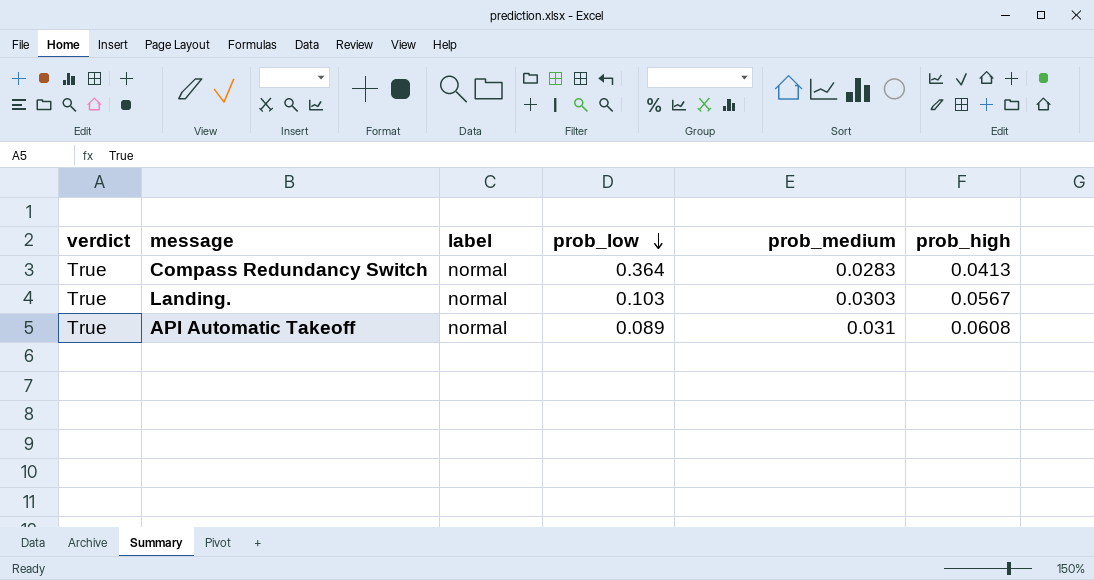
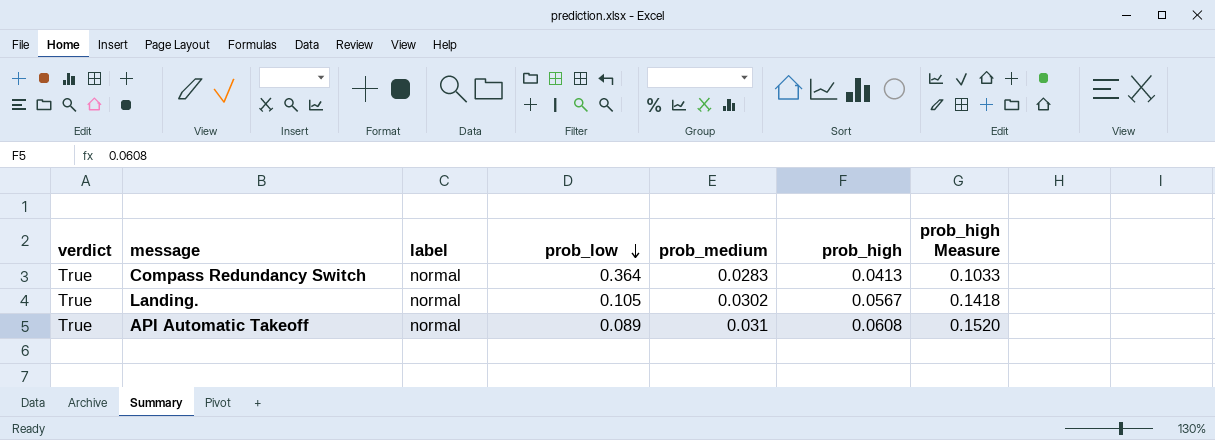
column prob_high Measure | formula: none -> [prob_high] * 2.5
Landing. | prob_low: 0.103 -> 0.105
Landing. | prob_medium: 0.0303 -> 0.0302

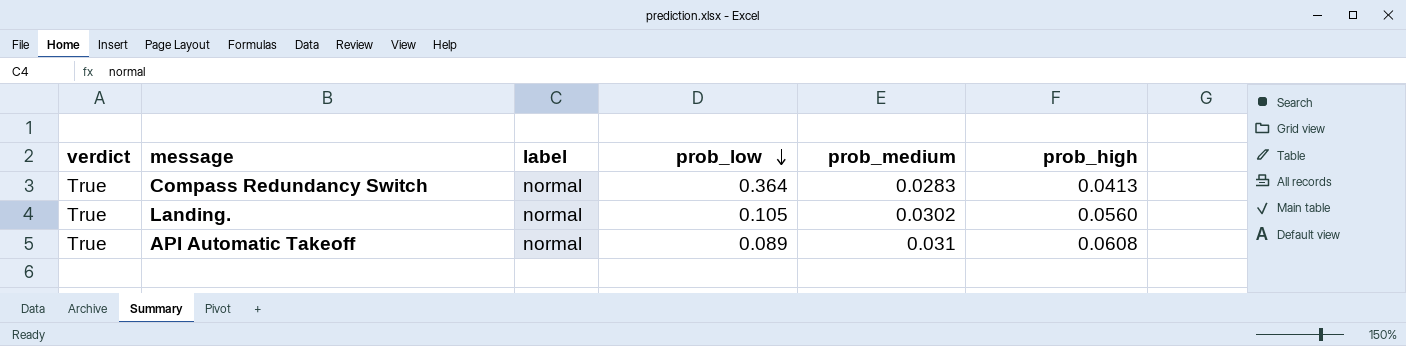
column prob_high Measure | formula: [prob_high] * 2.5 -> none
Landing. | prob_high: 0.0567 -> 0.0560

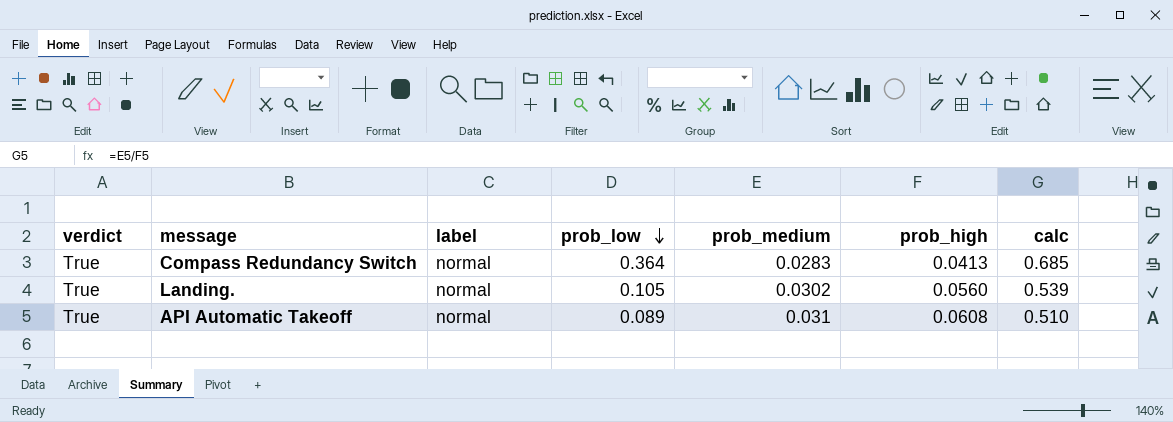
column calc | formula: none -> [prob_medium] / [prob_high]

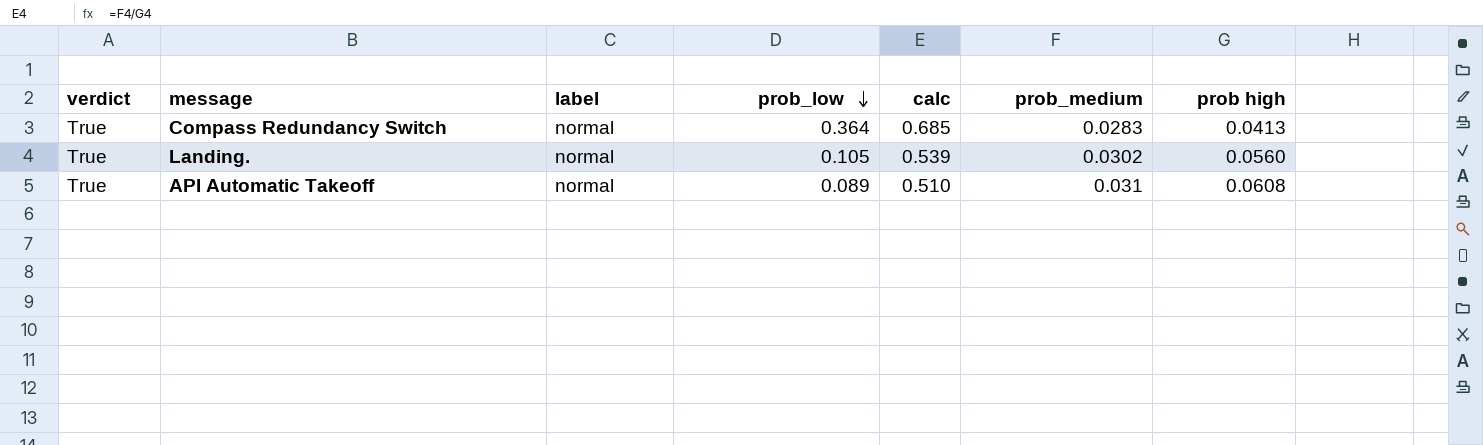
column calc | position: 7 -> 5
column name: prob_high -> prob high

